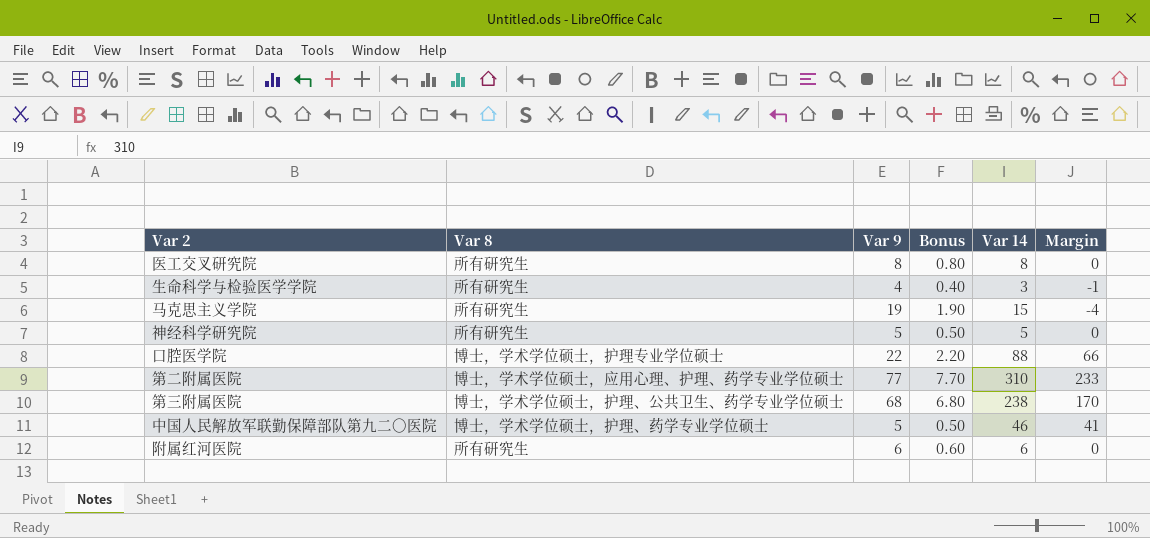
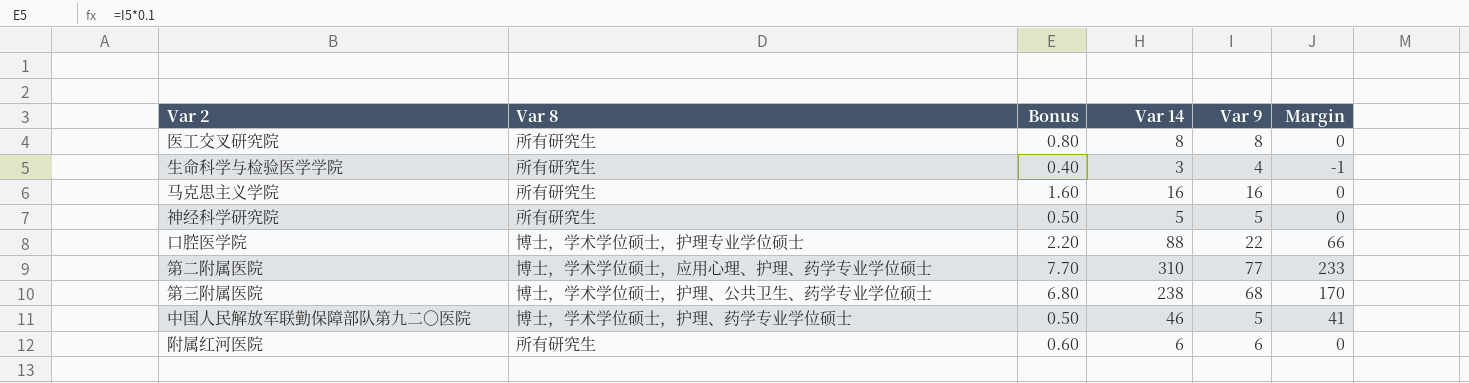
column Var 9 | position: 3 -> 5
马克思主义学院 | Bonus: 1.90 -> 1.60
马克思主义学院 | Var 14: 15 -> 16
马克思主义学院 | Var 9: 19 -> 16
马克思主义学院 | Margin: -4 -> 0

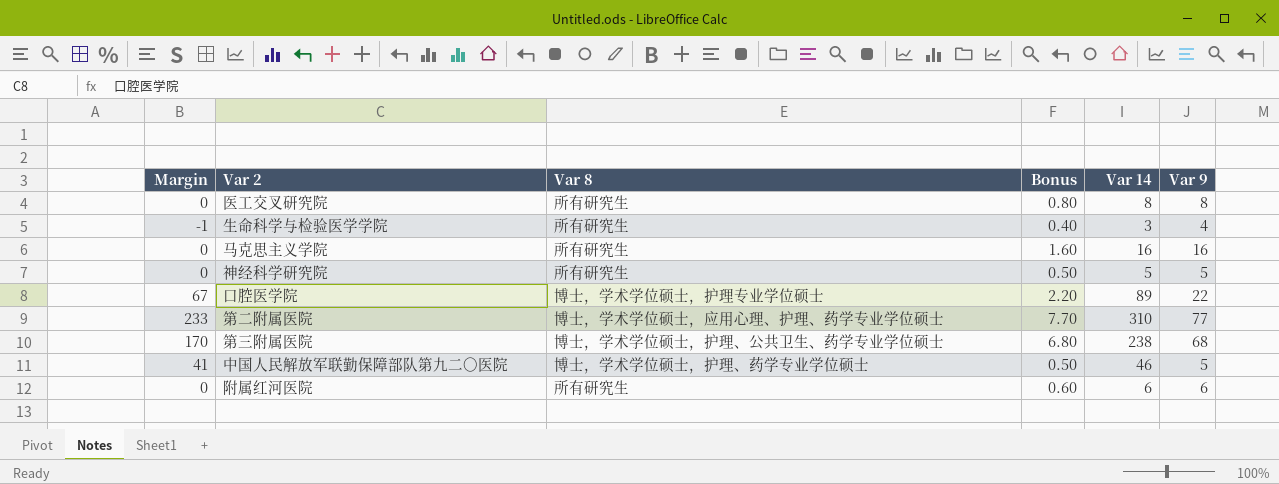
column Margin | position: 6 -> 1
口腔医学院 | Margin: 66 -> 67
口腔医学院 | Var 14: 88 -> 89

